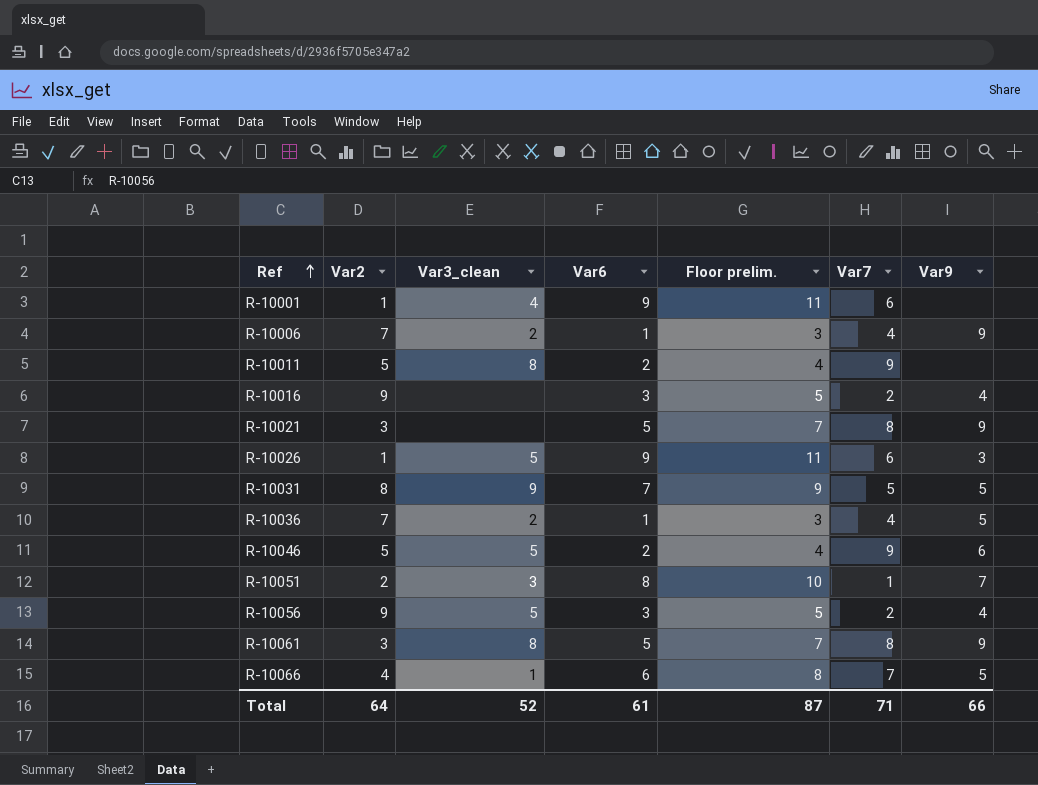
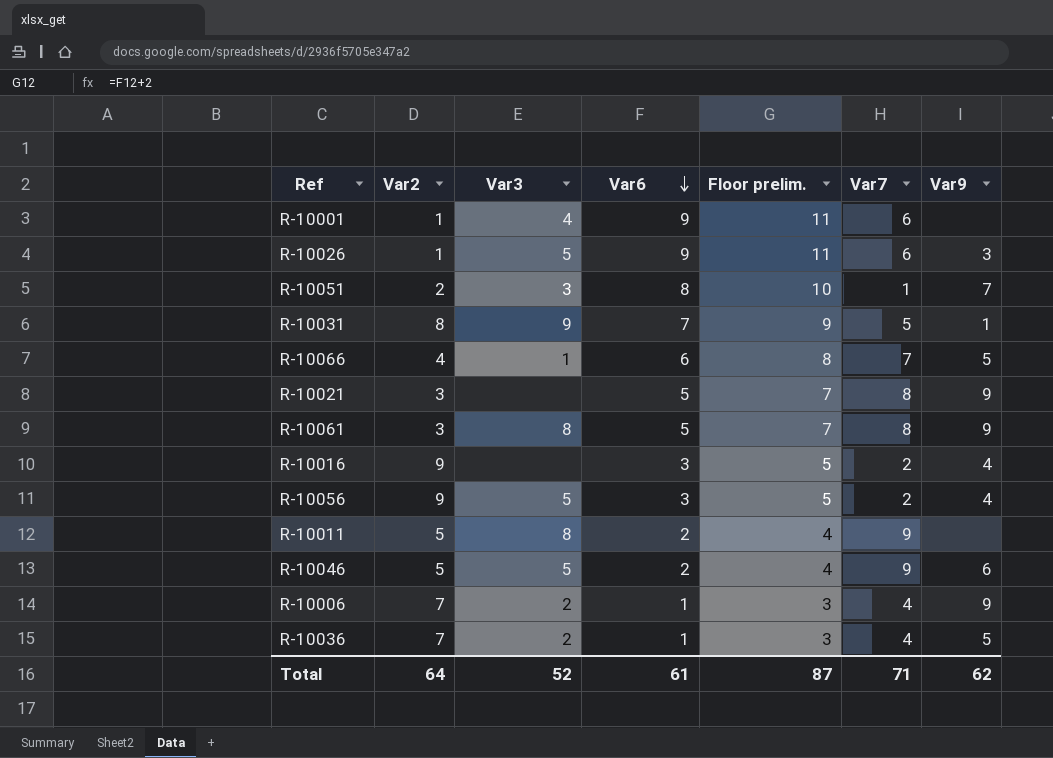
row order: Ref ascending -> Var6 descending
column name: Var3_clean -> Var3
R-10031 | Var9: 5 -> 1
Total | Var9: 66 -> 62

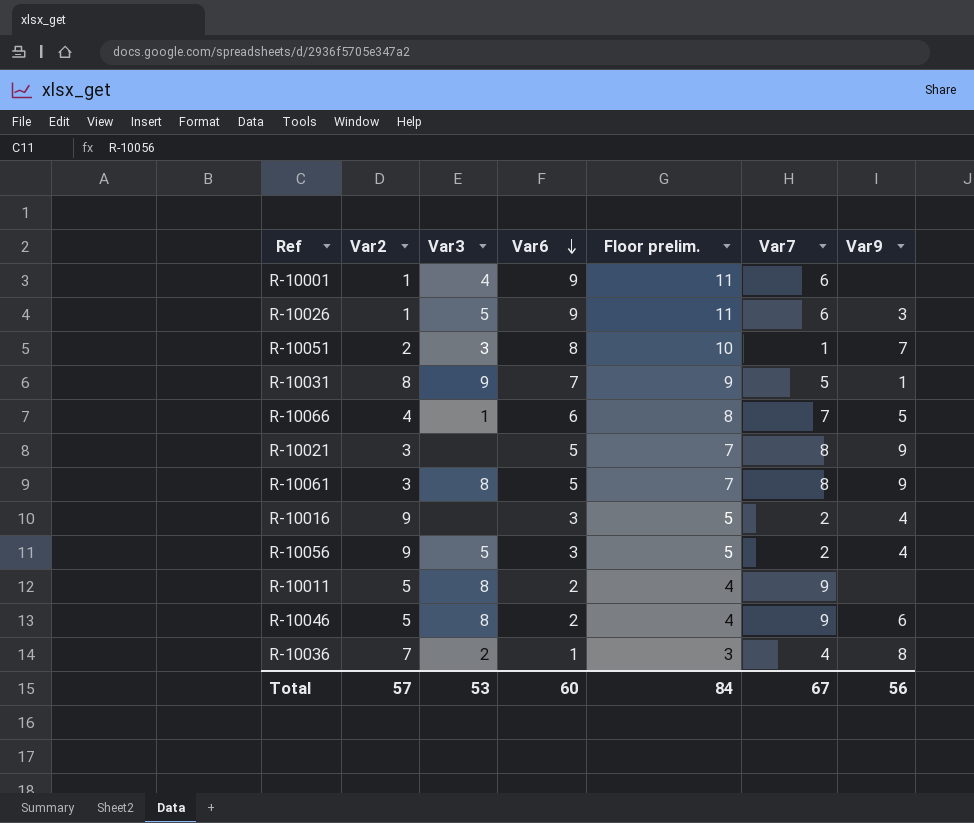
row R-10006: 7 | 2 | 1 | 3 | 4 | 9 -> none
R-10046 | Var3: 5 -> 8
R-10036 | Var9: 5 -> 8
Total | Var2: 64 -> 57
Total | Var3: 52 -> 53
Total | Var6: 61 -> 60
Total | Floor prelim.: 87 -> 84
Total | Var7: 71 -> 67
Total | Var9: 62 -> 56

